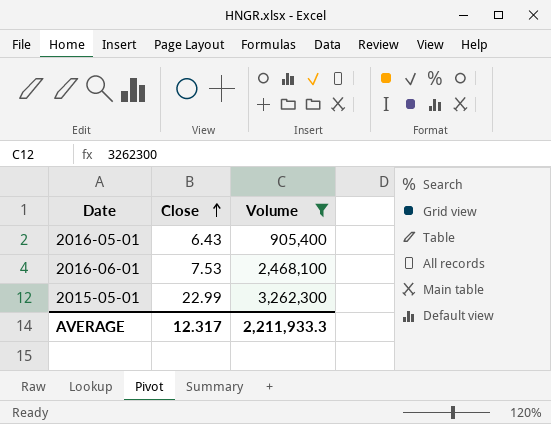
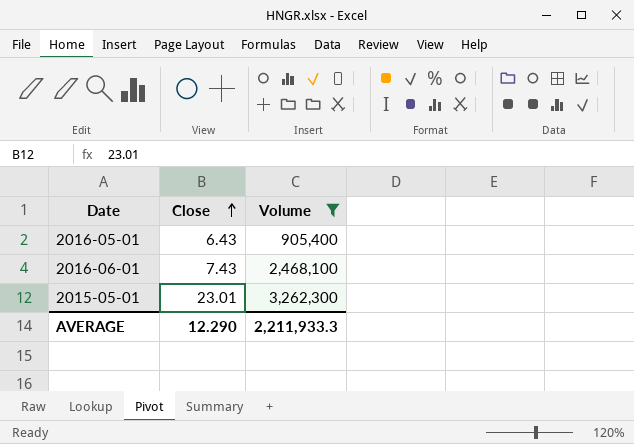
2016-06-01 | Close: 7.53 -> 7.43
2015-05-01 | Close: 22.99 -> 23.01
AVERAGE | Close: 12.317 -> 12.290

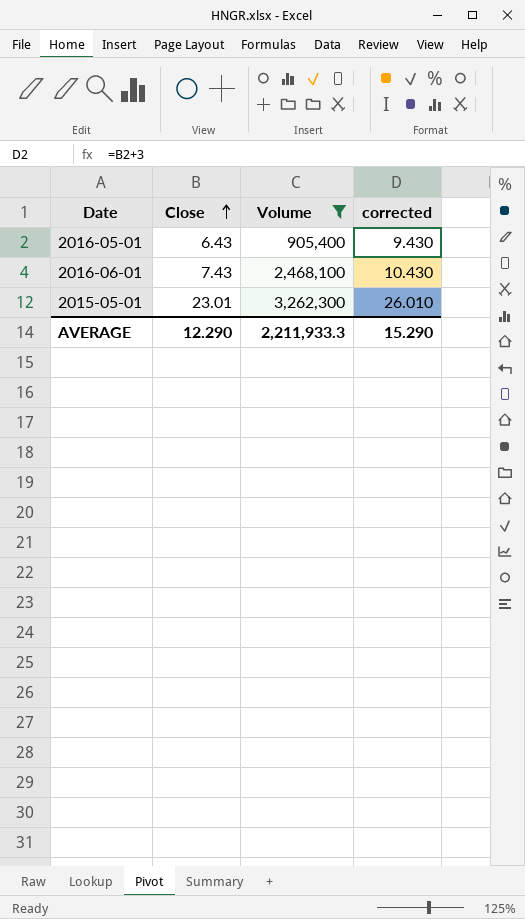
column corrected | formula: none -> [Close] + 3

